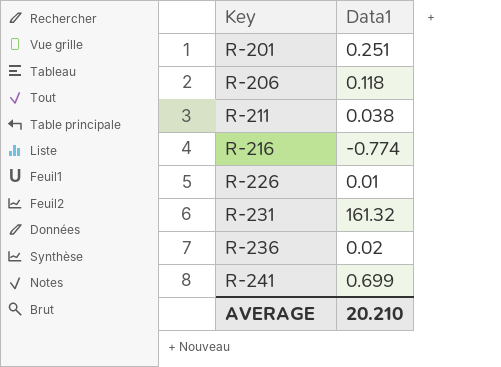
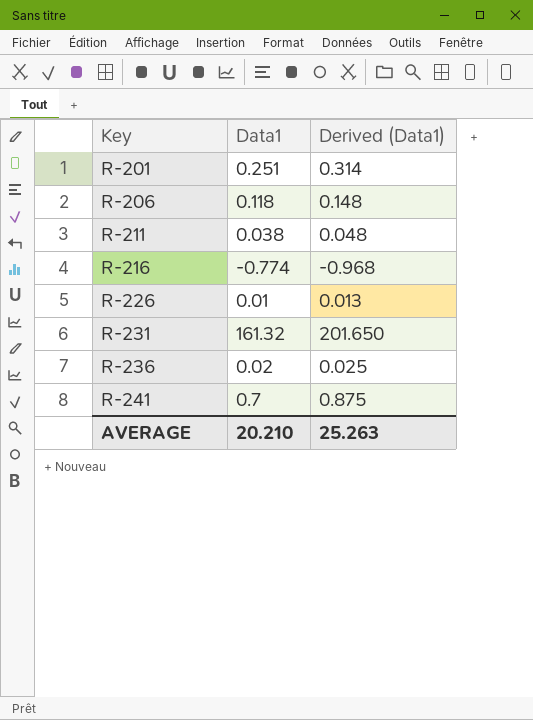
column Derived (Data1) | formula: none -> [Data1] * 1.25
R-241 | Data1: 0.699 -> 0.7

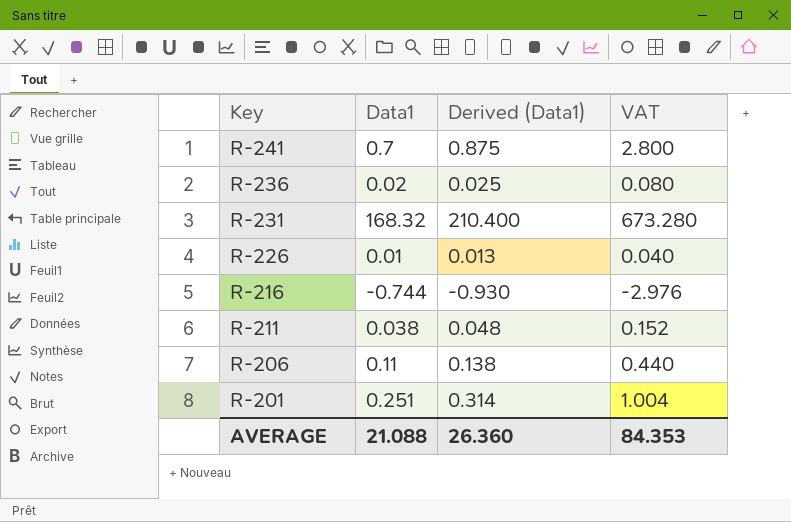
row order: Key ascending -> Key descending
column VAT | formula: none -> [Data1] * 4
R-231 | Data1: 161.32 -> 168.32
R-231 | Derived (Data1): 201.650 -> 210.400
R-216 | Data1: -0.774 -> -0.744
R-216 | Derived (Data1): -0.968 -> -0.930
R-206 | Data1: 0.118 -> 0.11
R-206 | Derived (Data1): 0.148 -> 0.138
AVERAGE | Data1: 20.210 -> 21.088
AVERAGE | Derived (Data1): 25.263 -> 26.360

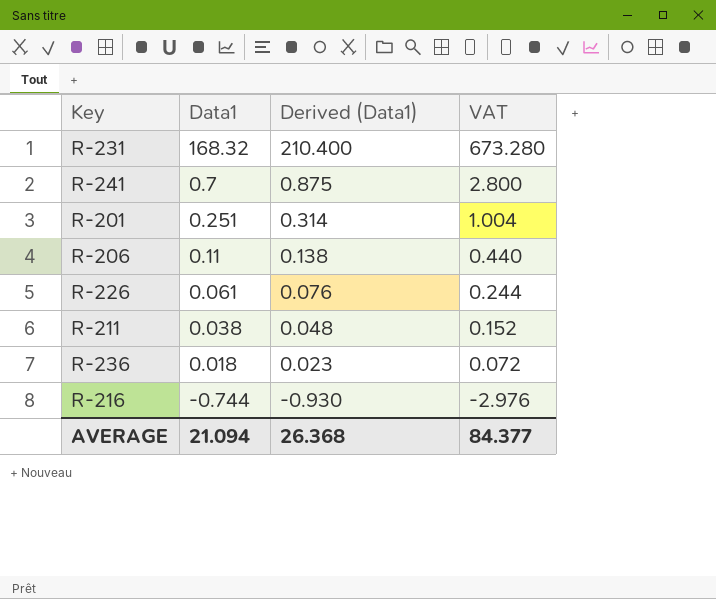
row order: Key descending -> Data1 descending
R-226 | Data1: 0.01 -> 0.061
R-226 | Derived (Data1): 0.013 -> 0.076
R-226 | VAT: 0.040 -> 0.244
R-236 | Data1: 0.02 -> 0.018
R-236 | Derived (Data1): 0.025 -> 0.023
R-236 | VAT: 0.080 -> 0.072
AVERAGE | Data1: 21.088 -> 21.094
AVERAGE | Derived (Data1): 26.360 -> 26.368
AVERAGE | VAT: 84.353 -> 84.377

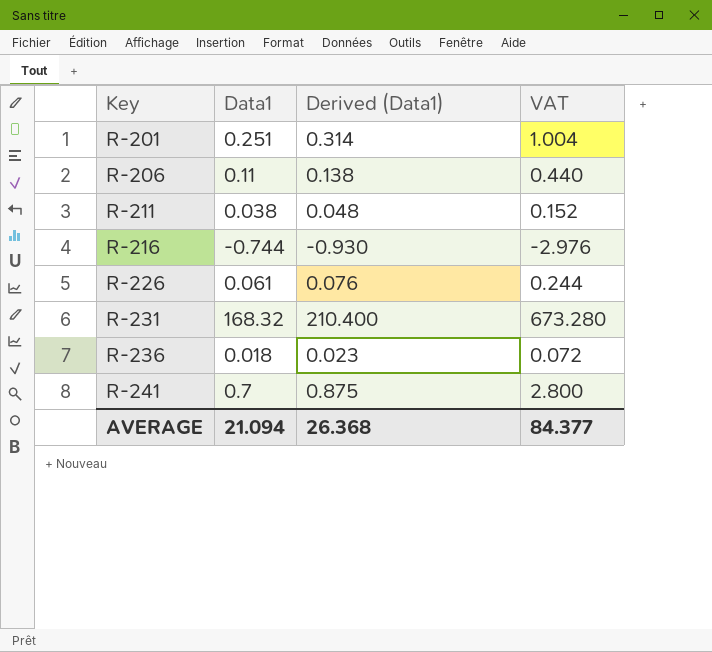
row order: Data1 descending -> Key ascending

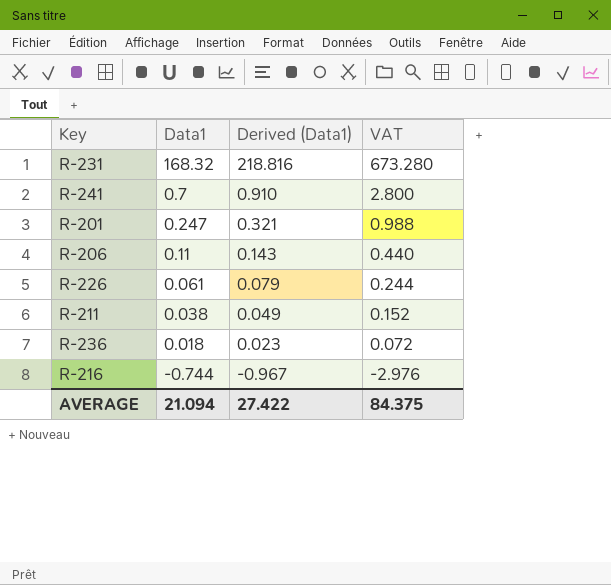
row order: Key ascending -> Data1 descending
column Derived (Data1) | formula: [Data1] * 1.25 -> [Data1] * 1.3
R-201 | Data1: 0.251 -> 0.247
R-201 | VAT: 1.004 -> 0.988
AVERAGE | Derived (Data1): 26.368 -> 27.422
AVERAGE | VAT: 84.377 -> 84.375

